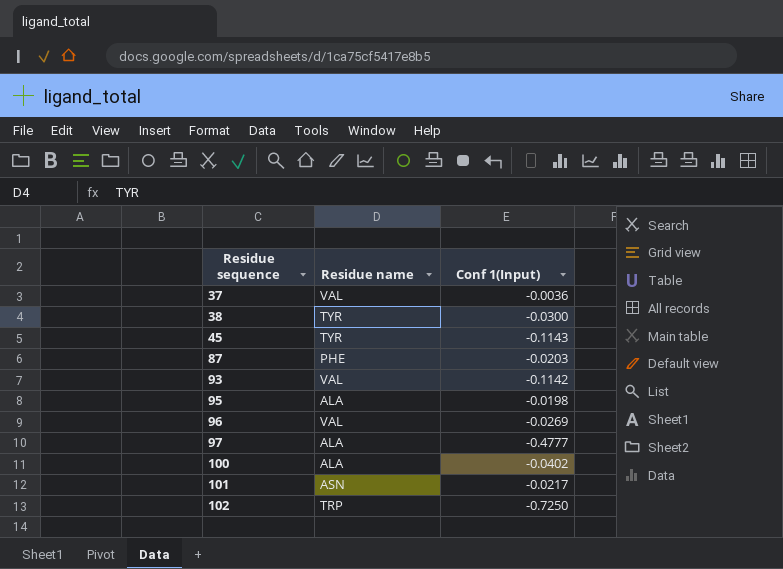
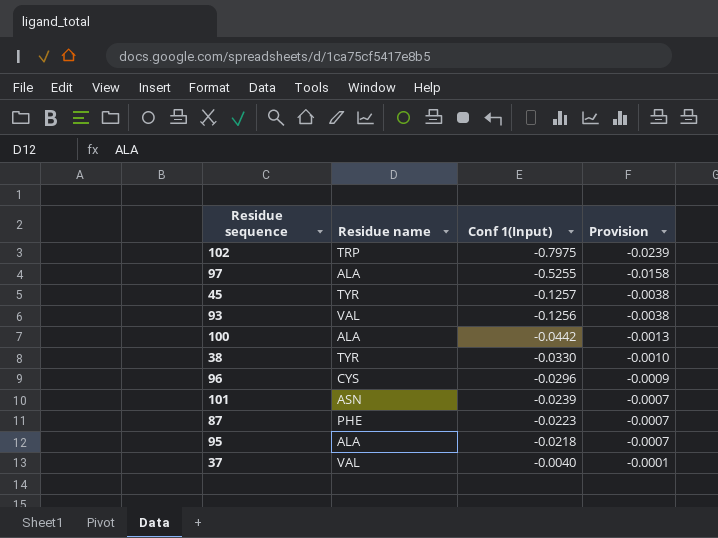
row order: Residue sequence ascending -> Conf 1(Input) ascending
column Provision | formula: none -> [Conf 1(Input)] * 0.03
102 | Conf 1(Input): -0.7250 -> -0.7975
97 | Conf 1(Input): -0.4777 -> -0.5255
45 | Conf 1(Input): -0.1143 -> -0.1257
93 | Conf 1(Input): -0.1142 -> -0.1256
100 | Conf 1(Input): -0.0402 -> -0.0442
38 | Conf 1(Input): -0.0300 -> -0.0330
96 | Residue name: VAL -> CYS
96 | Conf 1(Input): -0.0269 -> -0.0296
101 | Conf 1(Input): -0.0217 -> -0.0239
87 | Conf 1(Input): -0.0203 -> -0.0223
95 | Conf 1(Input): -0.0198 -> -0.0218
37 | Conf 1(Input): -0.0036 -> -0.0040

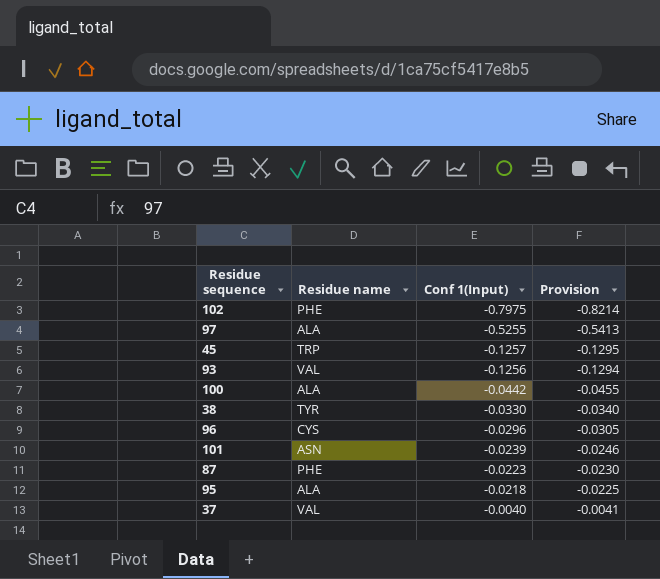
column Provision | formula: [Conf 1(Input)] * 0.03 -> [Conf 1(Input)] * 1.03
102 | Residue name: TRP -> PHE
45 | Residue name: TYR -> TRP

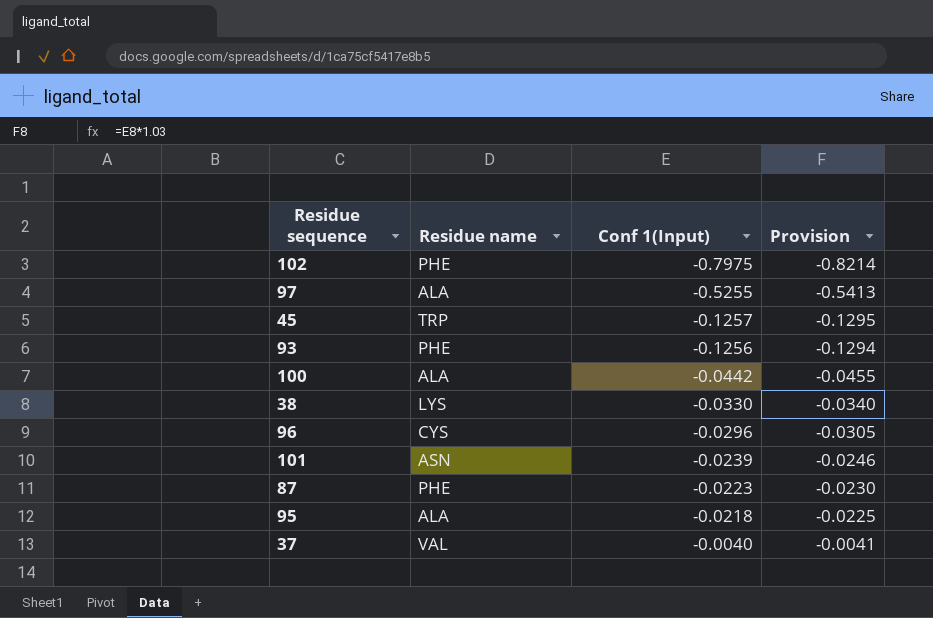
93 | Residue name: VAL -> PHE
38 | Residue name: TYR -> LYS

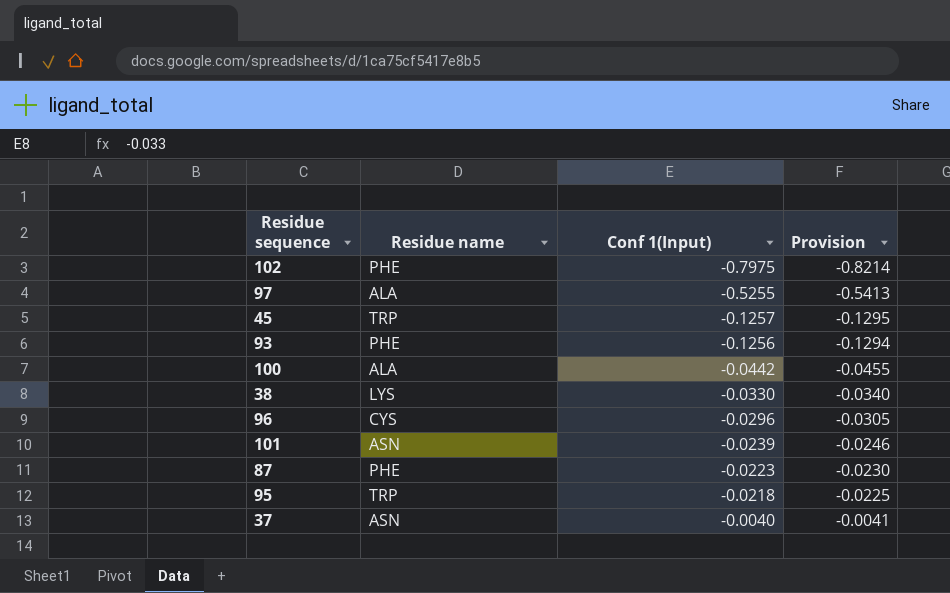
95 | Residue name: ALA -> TRP
37 | Residue name: VAL -> ASN

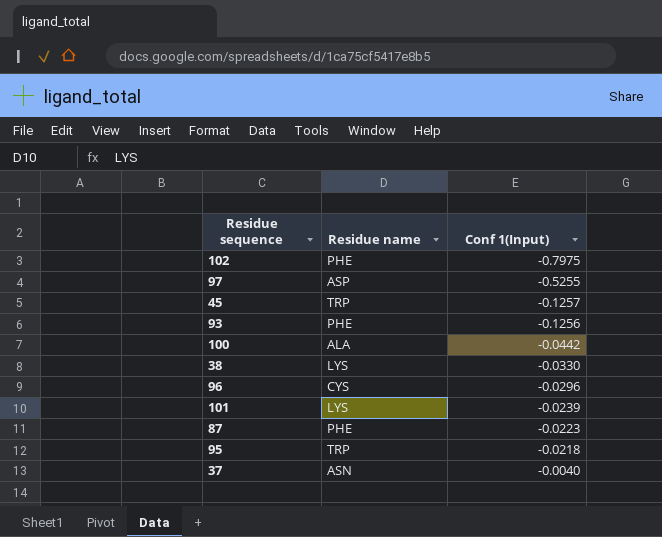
column Provision | formula: [Conf 1(Input)] * 1.03 -> none
97 | Residue name: ALA -> ASP
101 | Residue name: ASN -> LYS

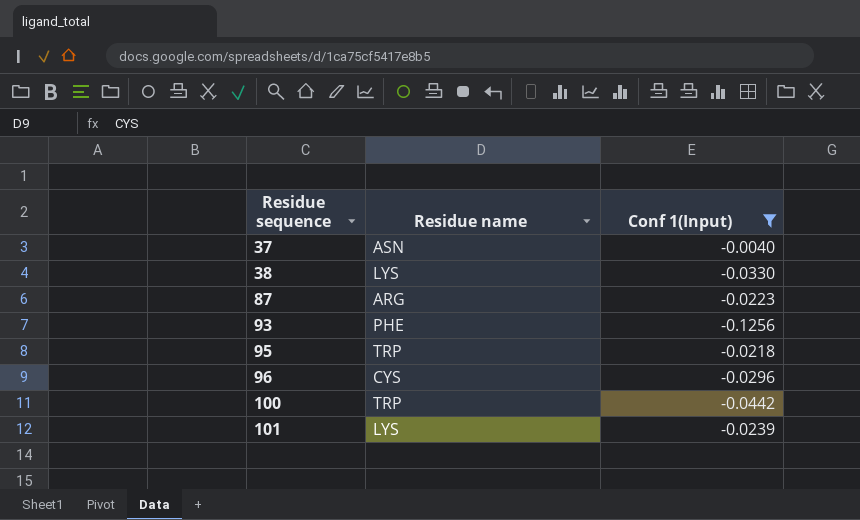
filter: none -> Conf 1(Input) >= -0.1256
row order: Conf 1(Input) ascending -> Residue sequence ascending
87 | Residue name: PHE -> ARG
100 | Residue name: ALA -> TRP

